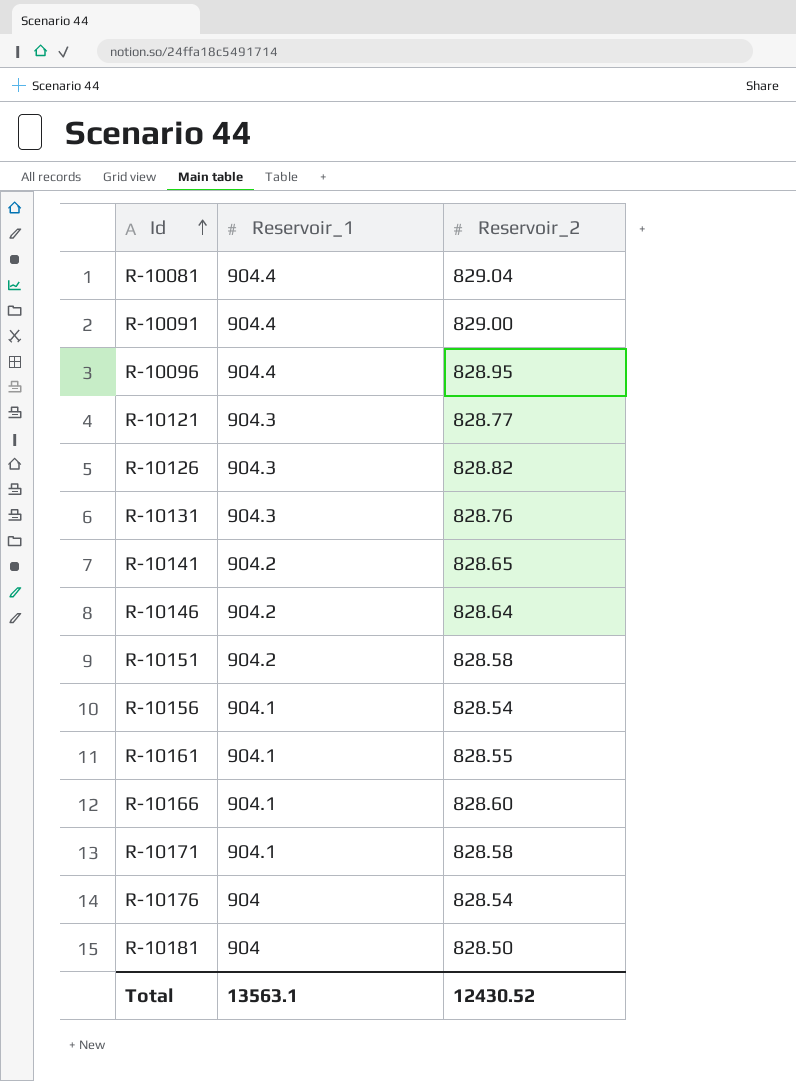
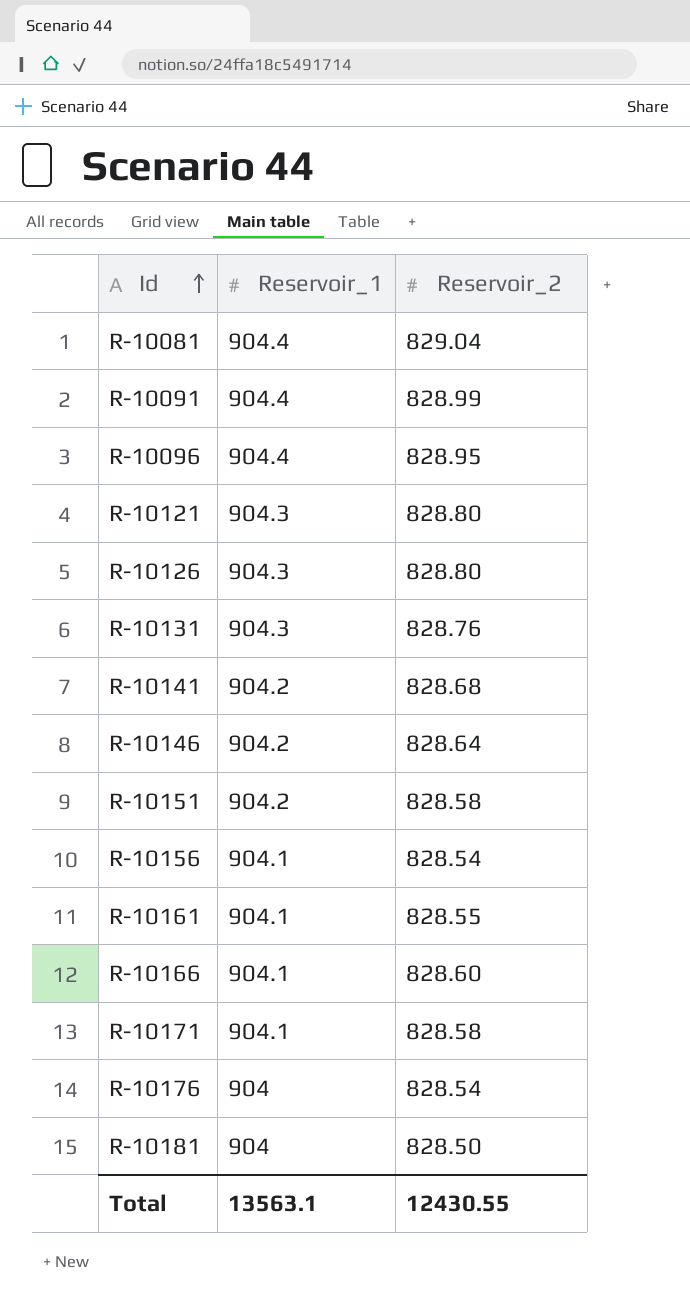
R-10091 | Reservoir_2: 829.00 -> 828.99
R-10121 | Reservoir_2: 828.77 -> 828.80
R-10126 | Reservoir_2: 828.82 -> 828.80
R-10141 | Reservoir_2: 828.65 -> 828.68
Total | Reservoir_2: 12430.52 -> 12430.55

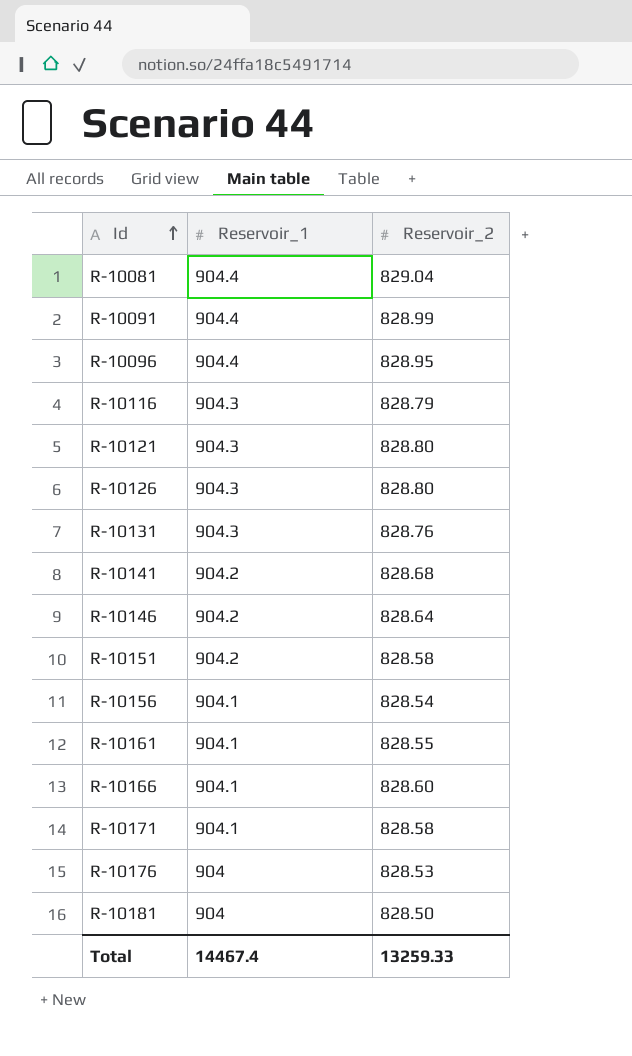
row R-10116: none -> 904.3 | 828.79
R-10176 | Reservoir_2: 828.54 -> 828.53
Total | Reservoir_1: 13563.1 -> 14467.4
Total | Reservoir_2: 12430.55 -> 13259.33

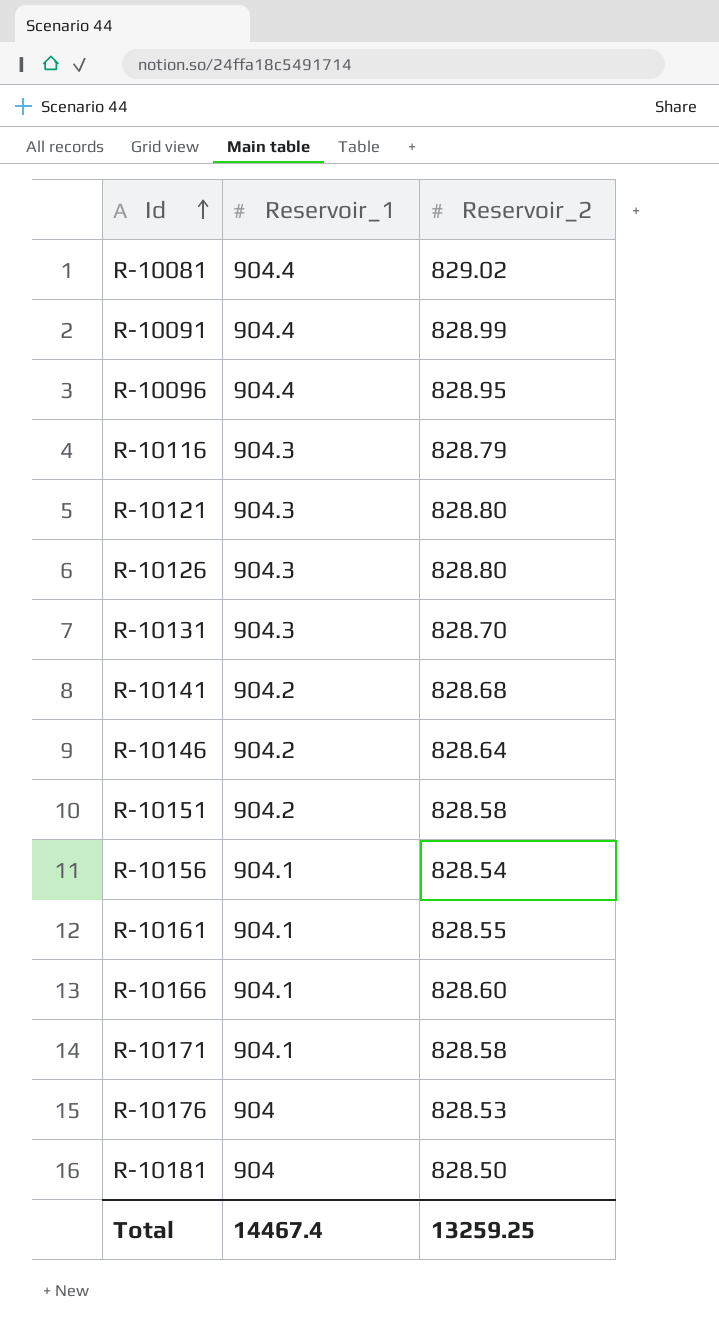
R-10081 | Reservoir_2: 829.04 -> 829.02
R-10131 | Reservoir_2: 828.76 -> 828.70
Total | Reservoir_2: 13259.33 -> 13259.25

